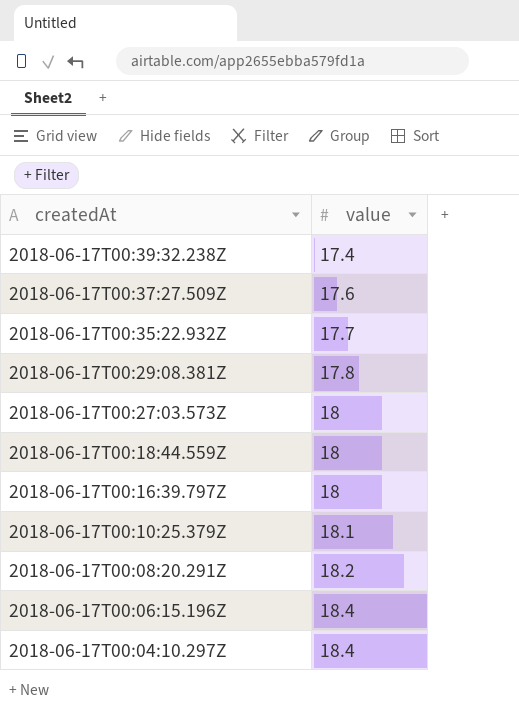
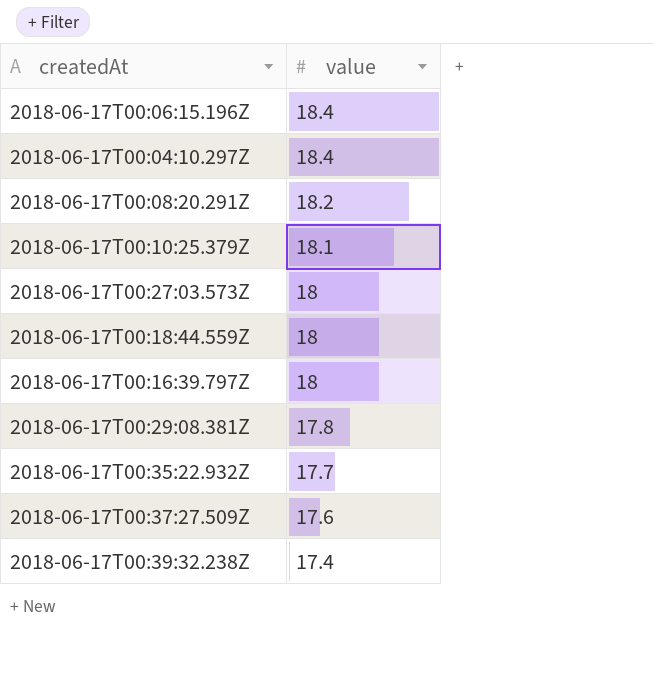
row order: createdAt descending -> value descending

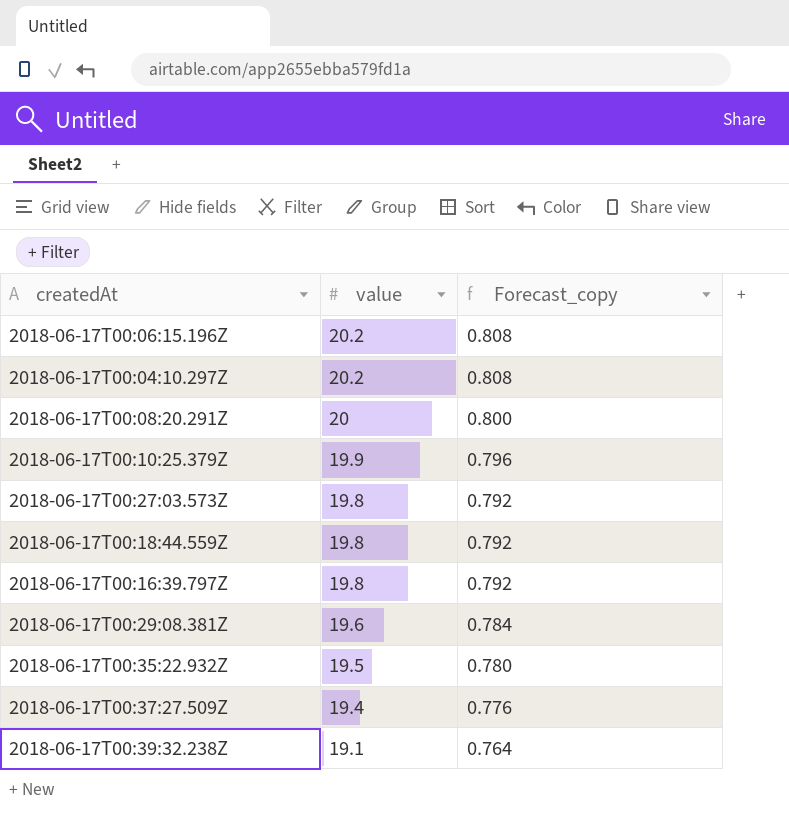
column Forecast_copy | formula: none -> [value] * 0.04
2018-06-17T00:06:15.196Z | value: 18.4 -> 20.2
2018-06-17T00:04:10.297Z | value: 18.4 -> 20.2
2018-06-17T00:08:20.291Z | value: 18.2 -> 20
2018-06-17T00:10:25.379Z | value: 18.1 -> 19.9
2018-06-17T00:27:03.573Z | value: 18 -> 19.8
2018-06-17T00:18:44.559Z | value: 18 -> 19.8
2018-06-17T00:16:39.797Z | value: 18 -> 19.8
2018-06-17T00:29:08.381Z | value: 17.8 -> 19.6
2018-06-17T00:35:22.932Z | value: 17.7 -> 19.5
2018-06-17T00:37:27.509Z | value: 17.6 -> 19.4
2018-06-17T00:39:32.238Z | value: 17.4 -> 19.1

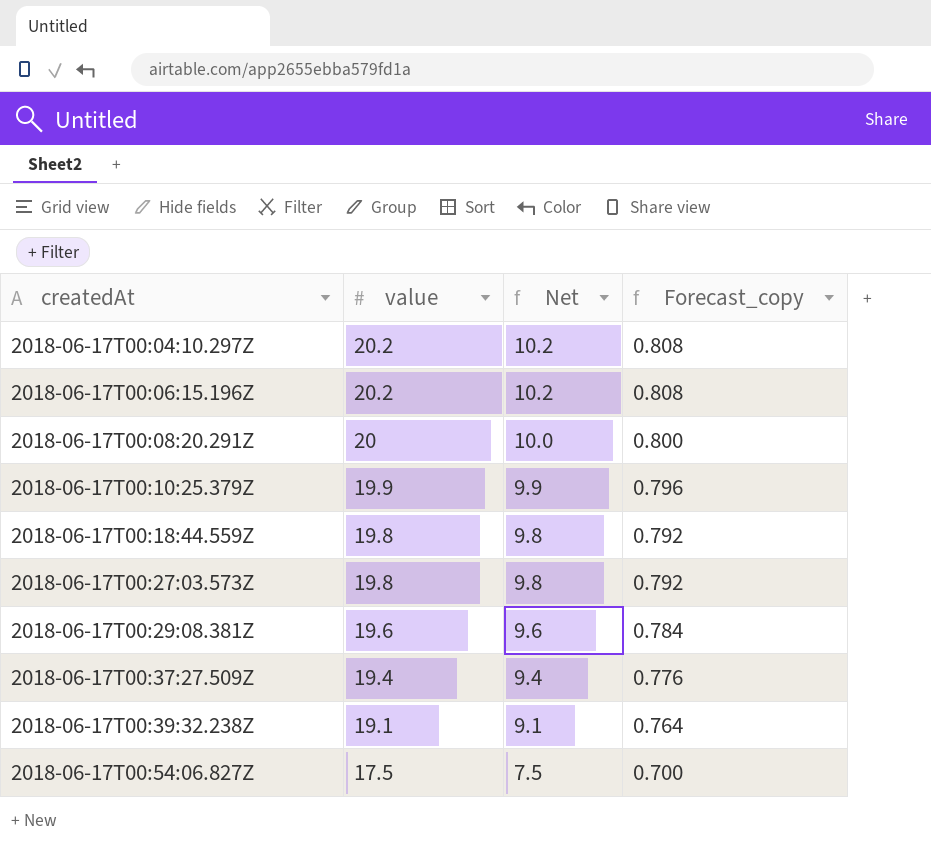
row order: value descending -> createdAt ascending
column Net | formula: none -> [value] - 10
row 2018-06-17T00:16:39.797Z: 19.8 | 0.792 -> none
row 2018-06-17T00:35:22.932Z: 19.5 | 0.780 -> none
row 2018-06-17T00:54:06.827Z: none -> 17.5 | 7.5 | 0.700

